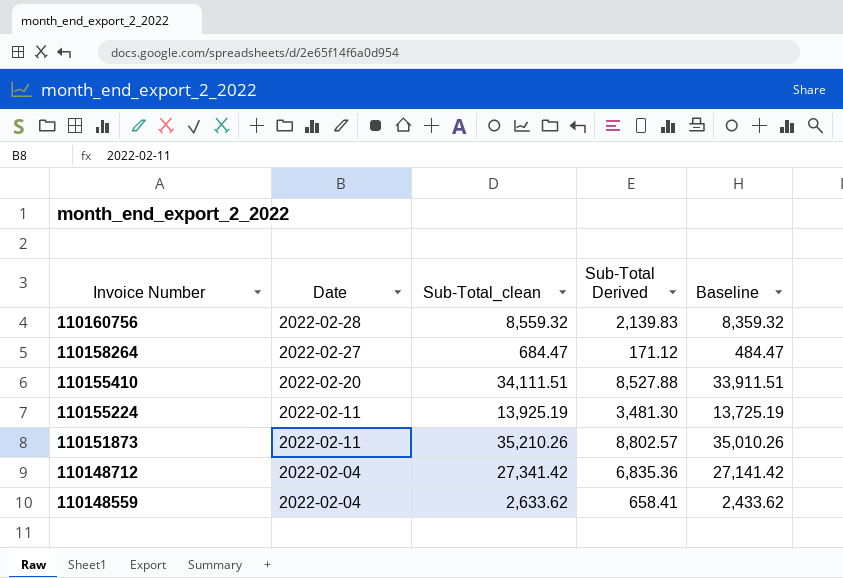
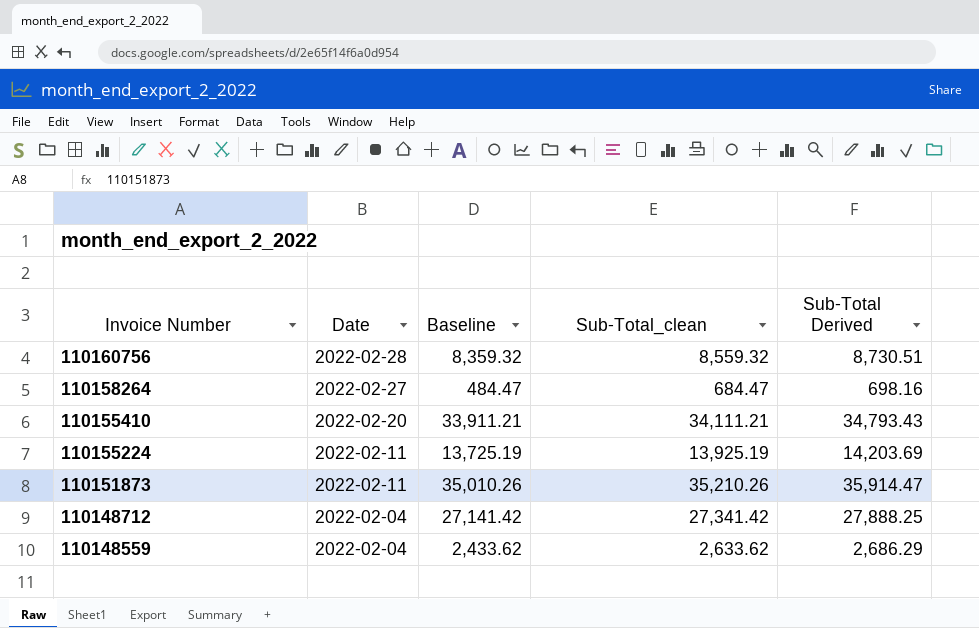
column Baseline | position: 5 -> 3
column Sub-Total Derived | formula: [Sub-Total_clean] * 0.25 -> [Sub-Total_clean] * 1.02
110155410 | Baseline: 33,911.51 -> 33,911.21
110155410 | Sub-Total_clean: 34,111.51 -> 34,111.21

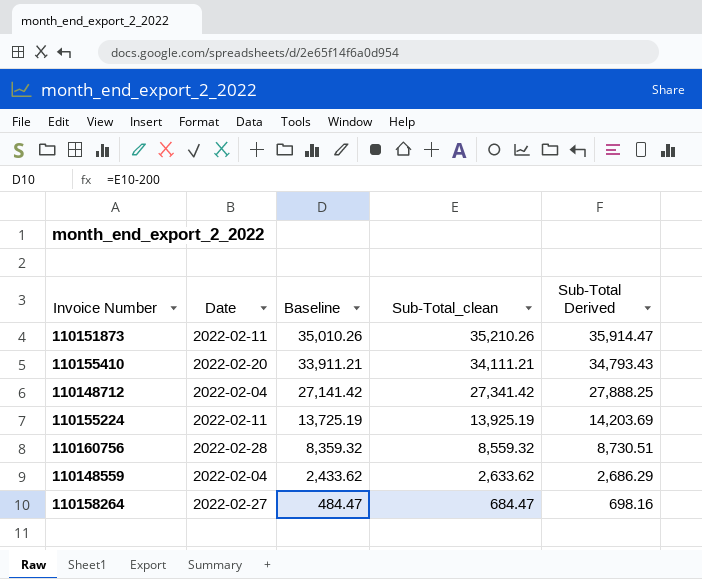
row order: Invoice Number descending -> Baseline descending

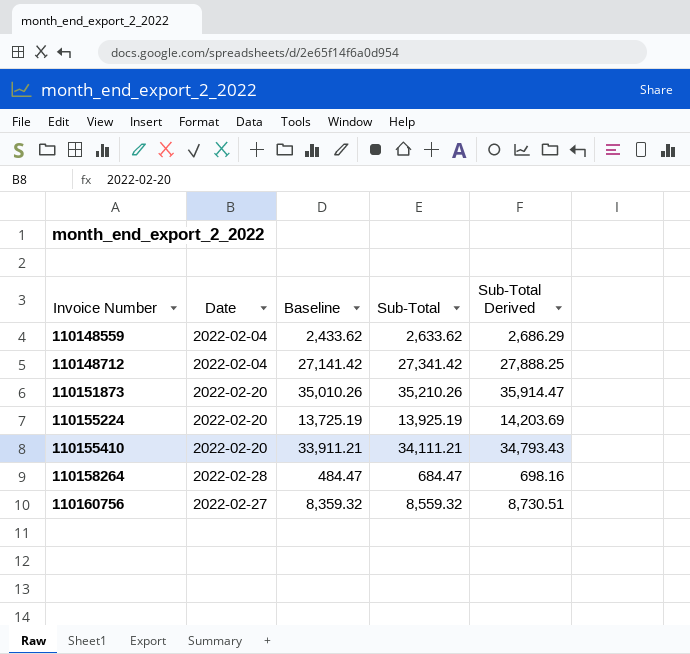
row order: Baseline descending -> Invoice Number ascending
column name: Sub-Total_clean -> Sub-Total
110151873 | Date: 2022-02-11 -> 2022-02-20
110155224 | Date: 2022-02-11 -> 2022-02-20
110158264 | Date: 2022-02-27 -> 2022-02-28
110160756 | Date: 2022-02-28 -> 2022-02-27

